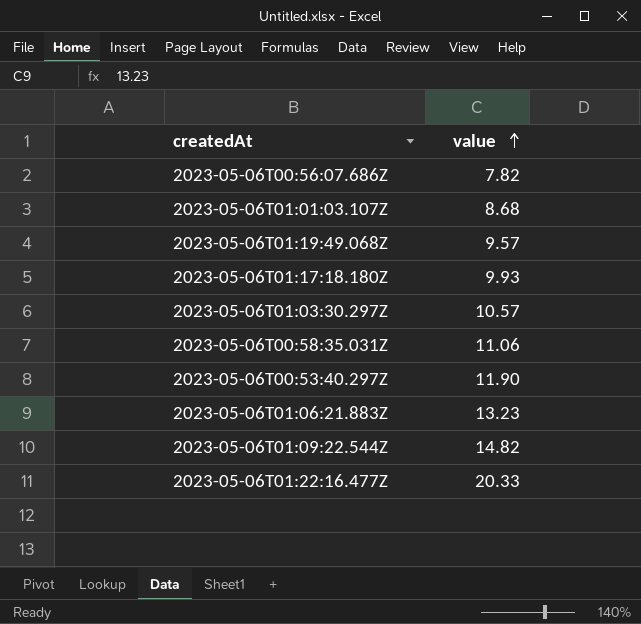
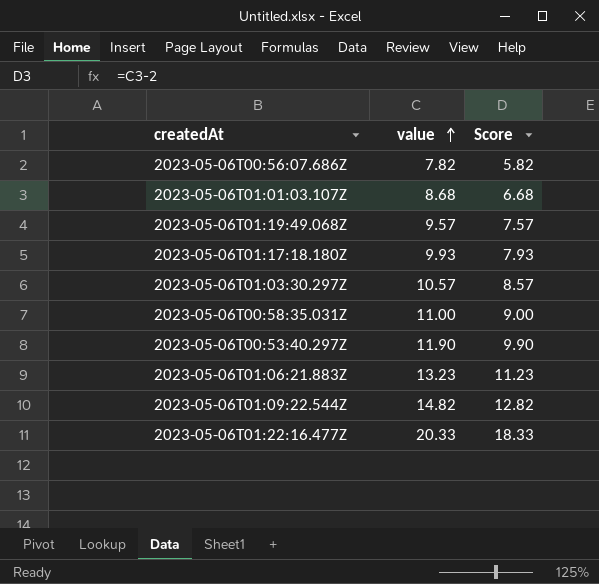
column Score | formula: none -> [value] - 2
2023-05-06T00:58:35.031Z | value: 11.06 -> 11.00

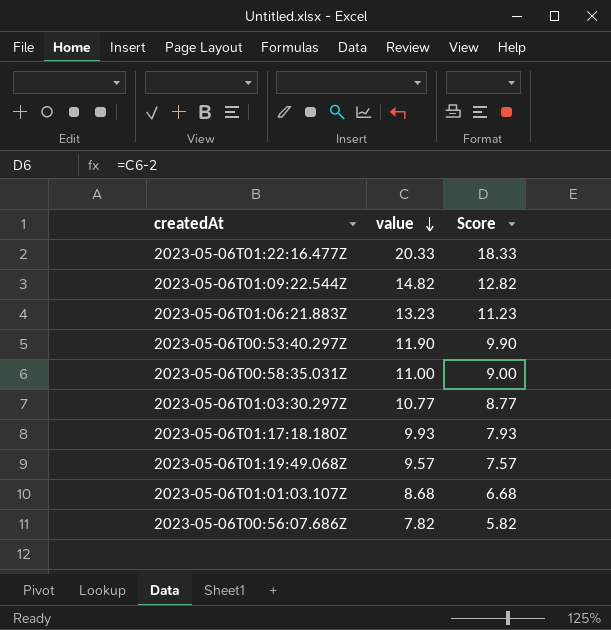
row order: value ascending -> value descending
2023-05-06T01:03:30.297Z | value: 10.57 -> 10.77
2023-05-06T01:03:30.297Z | Score: 8.57 -> 8.77

